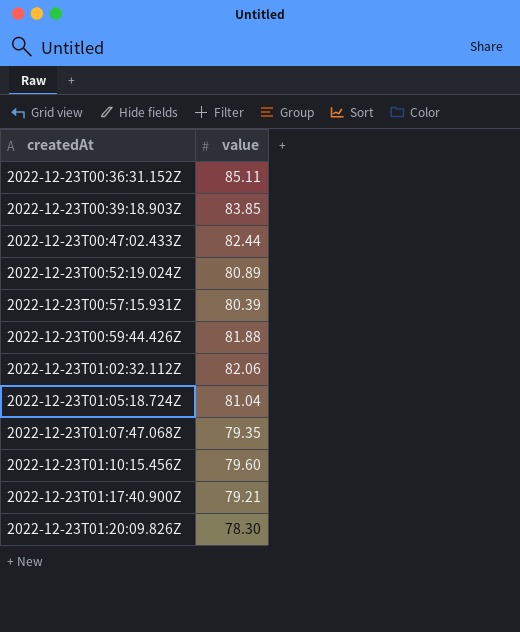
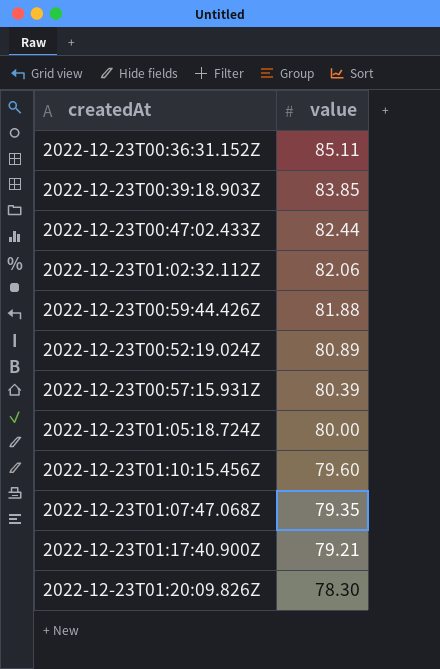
row order: createdAt ascending -> value descending
2022-12-23T01:05:18.724Z | value: 81.04 -> 80.00

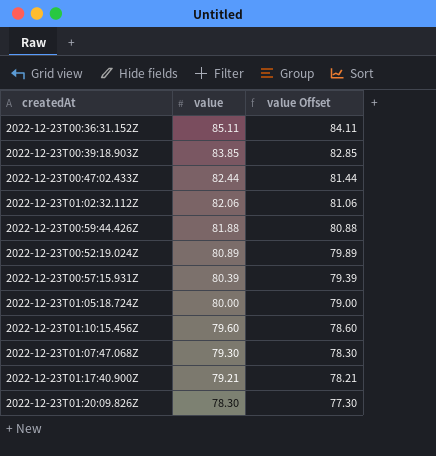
column value Offset | formula: none -> [value] - 1
2022-12-23T01:07:47.068Z | value: 79.35 -> 79.30

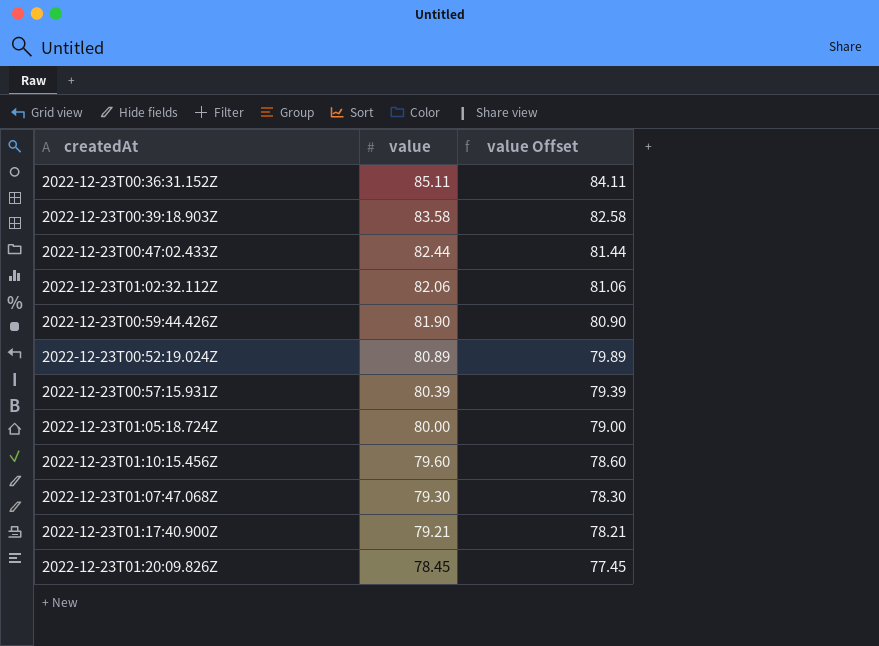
2022-12-23T00:39:18.903Z | value: 83.85 -> 83.58
2022-12-23T00:39:18.903Z | value Offset: 82.85 -> 82.58
2022-12-23T00:59:44.426Z | value: 81.88 -> 81.90
2022-12-23T00:59:44.426Z | value Offset: 80.88 -> 80.90
2022-12-23T01:20:09.826Z | value: 78.30 -> 78.45
2022-12-23T01:20:09.826Z | value Offset: 77.30 -> 77.45

